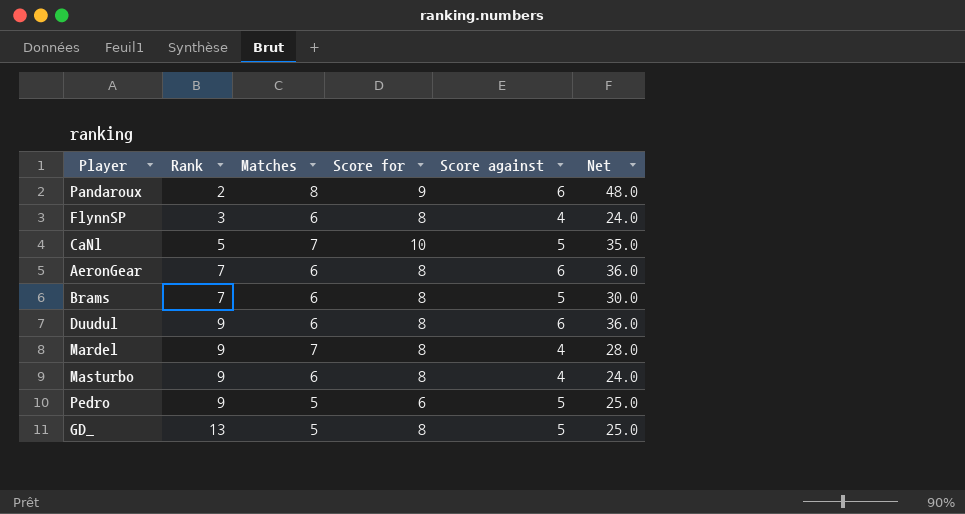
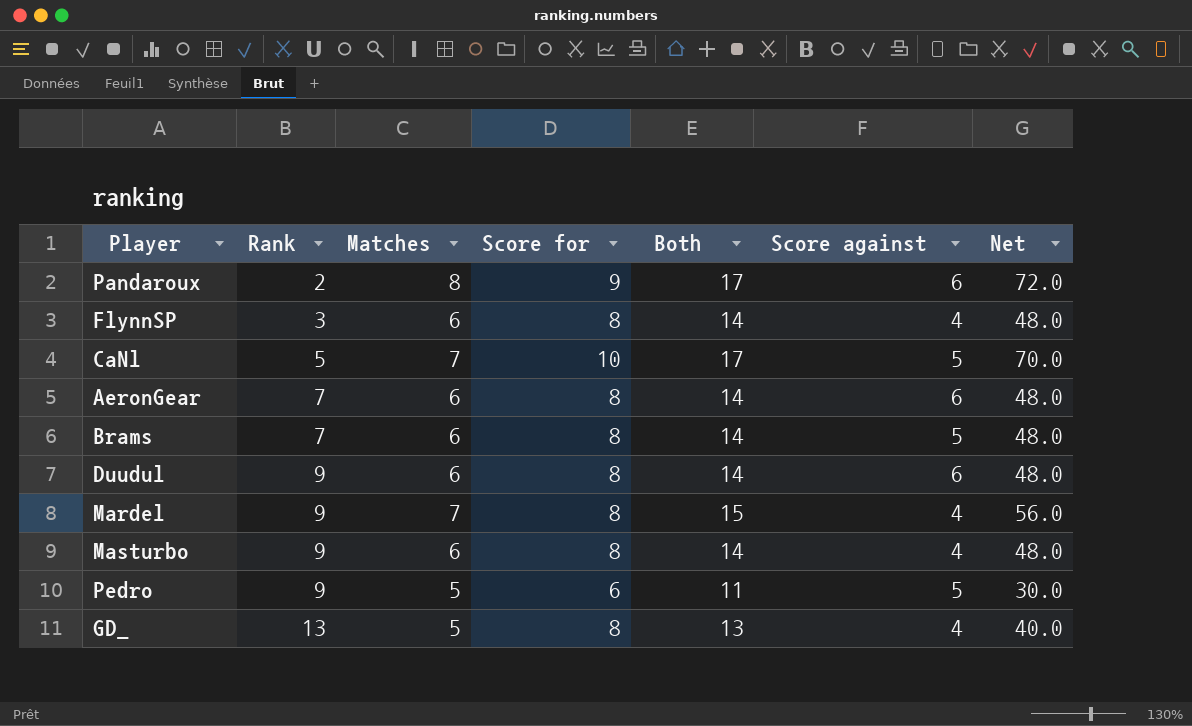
column Both | formula: none -> [Matches] + [Score for]
column Net | formula: [Matches] * [Score against] -> [Matches] * [Score for]
GD_ | Score against: 5 -> 4

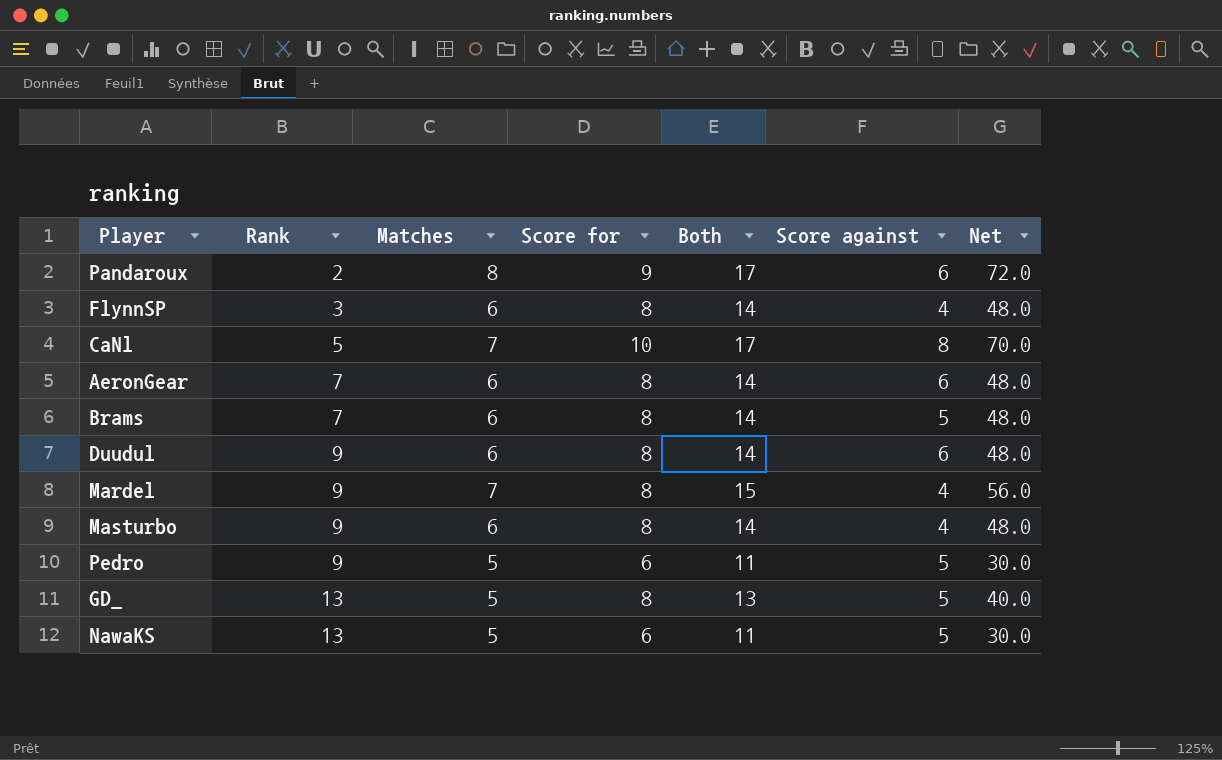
CaNl | Score against: 5 -> 8
GD_ | Score against: 4 -> 5
row NawaKS: none -> 13 | 5 | 6 | 11 | 5 | 30.0

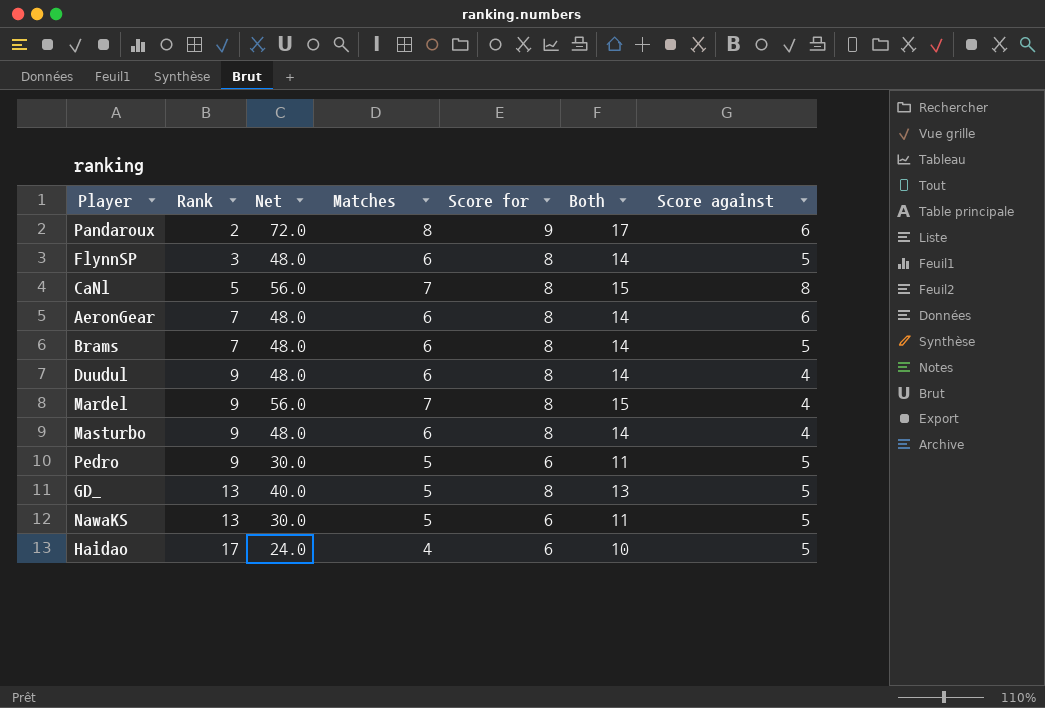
column Net | position: 7 -> 3
FlynnSP | Score against: 4 -> 5
CaNl | Net: 70.0 -> 56.0
CaNl | Score for: 10 -> 8
CaNl | Both: 17 -> 15
Duudul | Score against: 6 -> 4
row Haidao: none -> 17 | 24.0 | 4 | 6 | 10 | 5

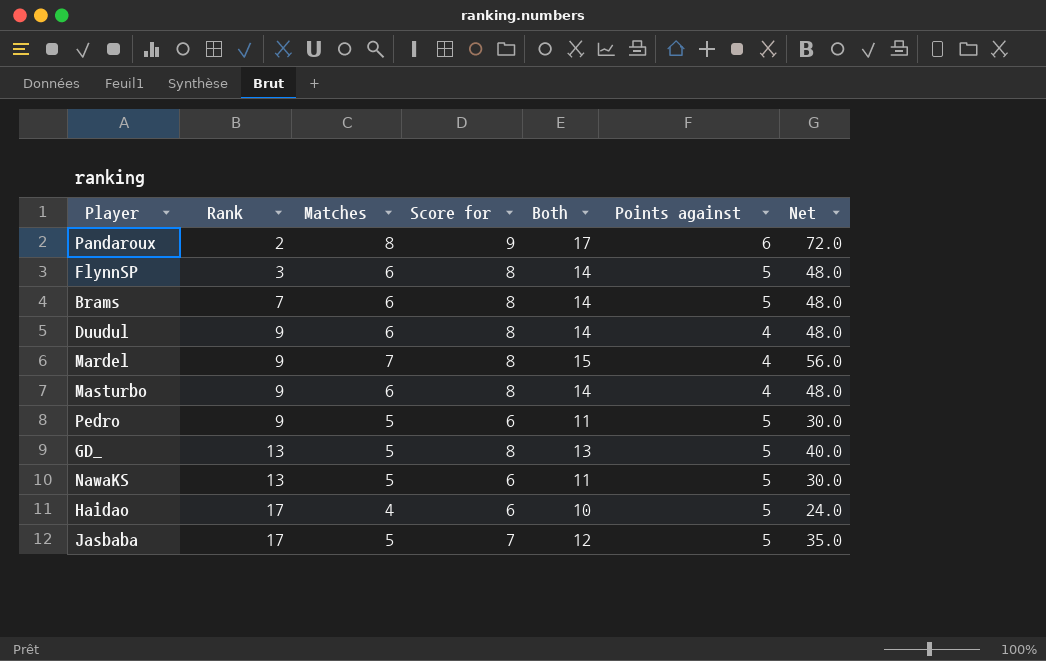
column name: Score against -> Points against
column Net | position: 3 -> 7
row CaNl: 5 | 56.0 | 7 | 8 | 15 | 8 -> none
row AeronGear: 7 | 48.0 | 6 | 8 | 14 | 6 -> none
row Jasbaba: none -> 17 | 5 | 7 | 12 | 5 | 35.0

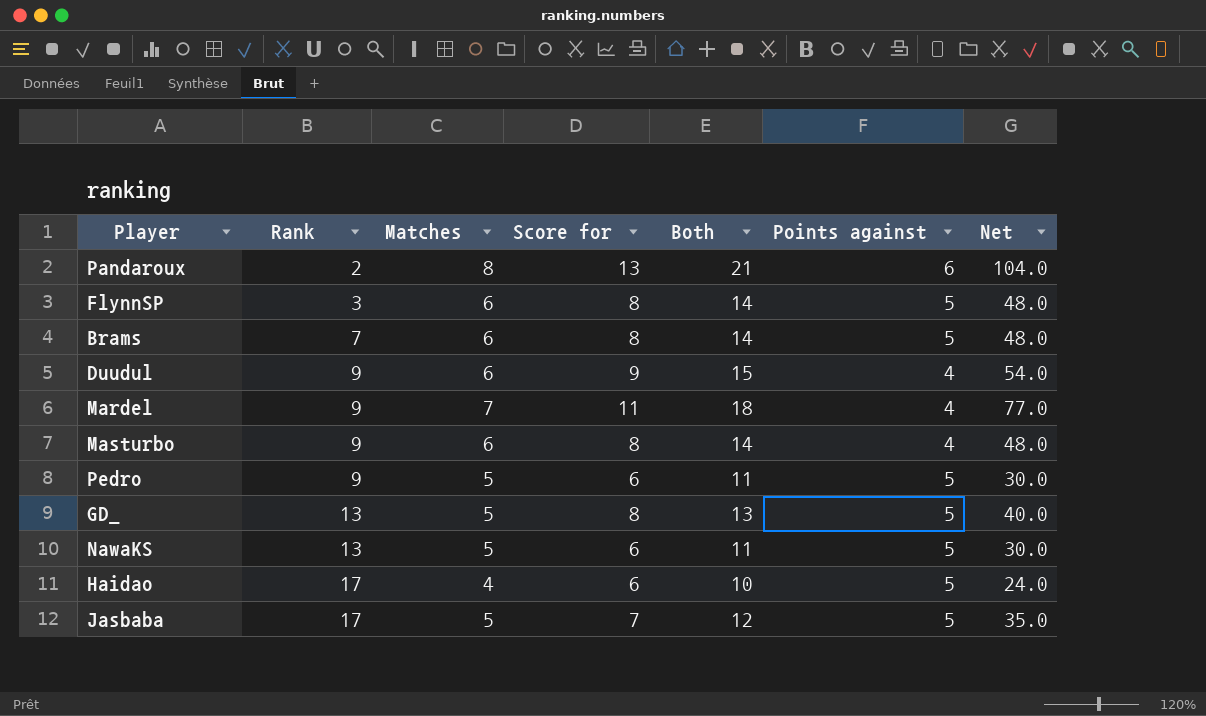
Pandaroux | Score for: 9 -> 13
Pandaroux | Both: 17 -> 21
Pandaroux | Net: 72.0 -> 104.0
Duudul | Score for: 8 -> 9
Duudul | Both: 14 -> 15
Duudul | Net: 48.0 -> 54.0
Mardel | Score for: 8 -> 11
Mardel | Both: 15 -> 18
Mardel | Net: 56.0 -> 77.0

